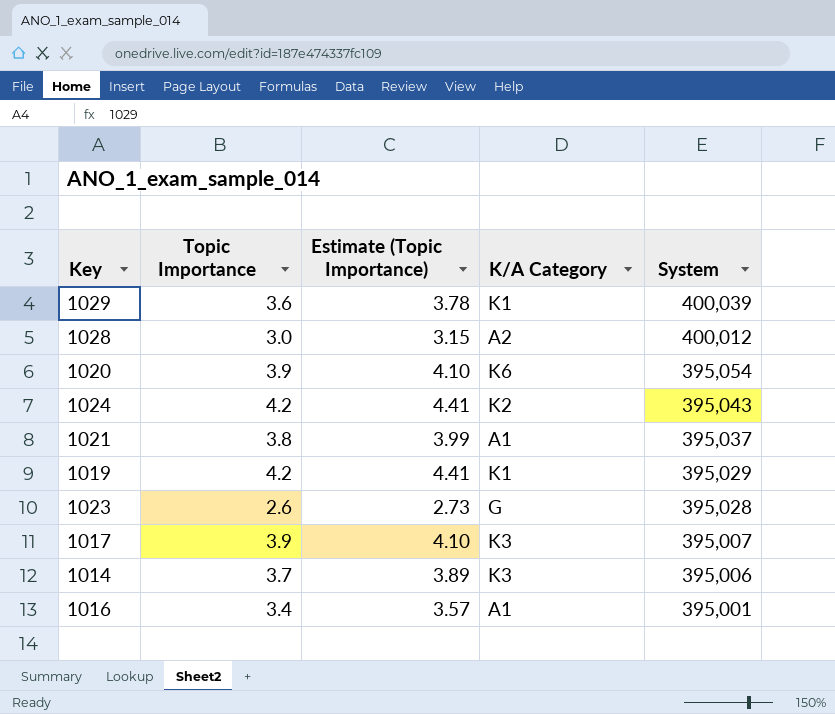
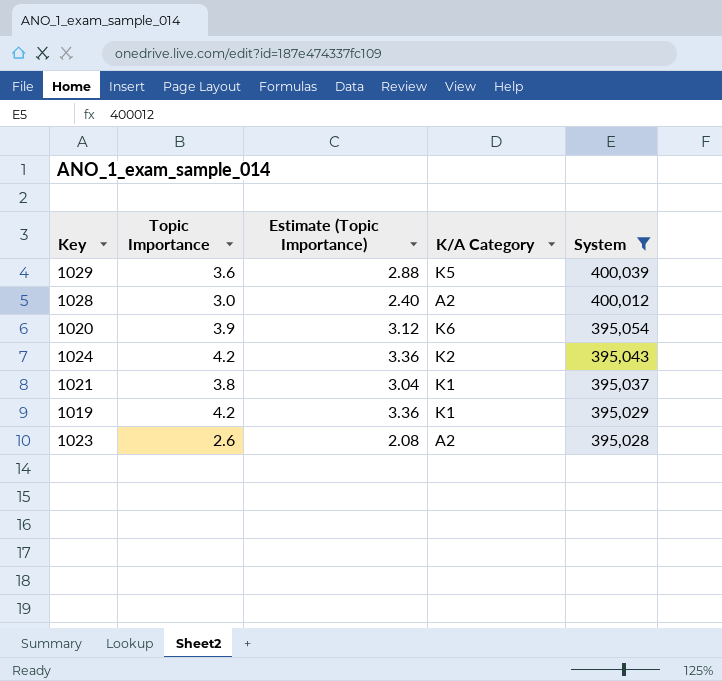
filter: none -> System >= 395,028
column Estimate (Topic Importance) | formula: [Topic Importance] * 1.05 -> [Topic Importance] * 0.8
1029 | K/A Category: K1 -> K5
1021 | K/A Category: A1 -> K1
1023 | K/A Category: G -> A2

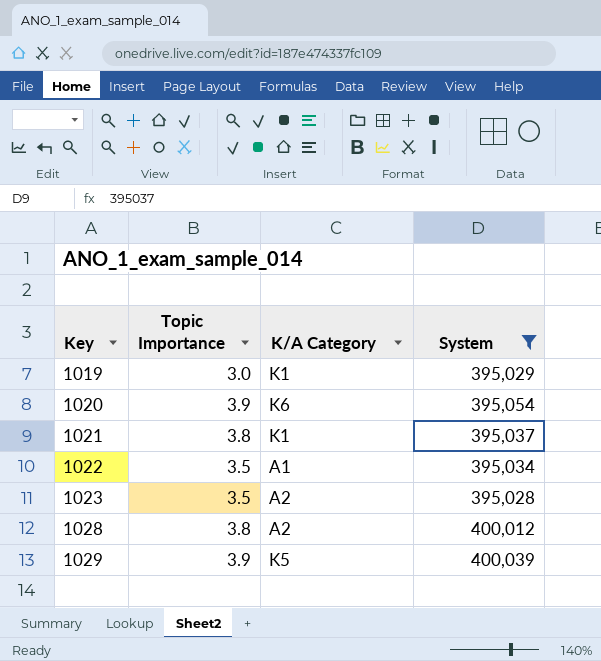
row order: System descending -> Key ascending
column Estimate (Topic Importance) | formula: [Topic Importance] * 0.8 -> none
row 1024: 4.2 | 3.36 | K2 | 395,043 -> none
1019 | Topic Importance: 4.2 -> 3.0
row 1022: none -> 3.5 | A1 | 395,034
1023 | Topic Importance: 2.6 -> 3.5
1028 | Topic Importance: 3.0 -> 3.8
1029 | Topic Importance: 3.6 -> 3.9

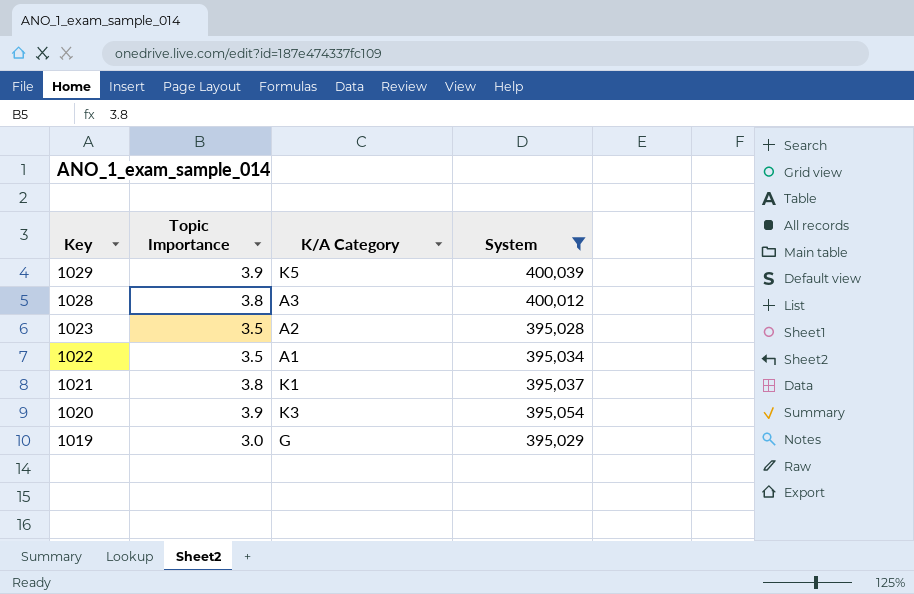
row order: Key ascending -> Key descending
1028 | K/A Category: A2 -> A3
1020 | K/A Category: K6 -> K3
1019 | K/A Category: K1 -> G

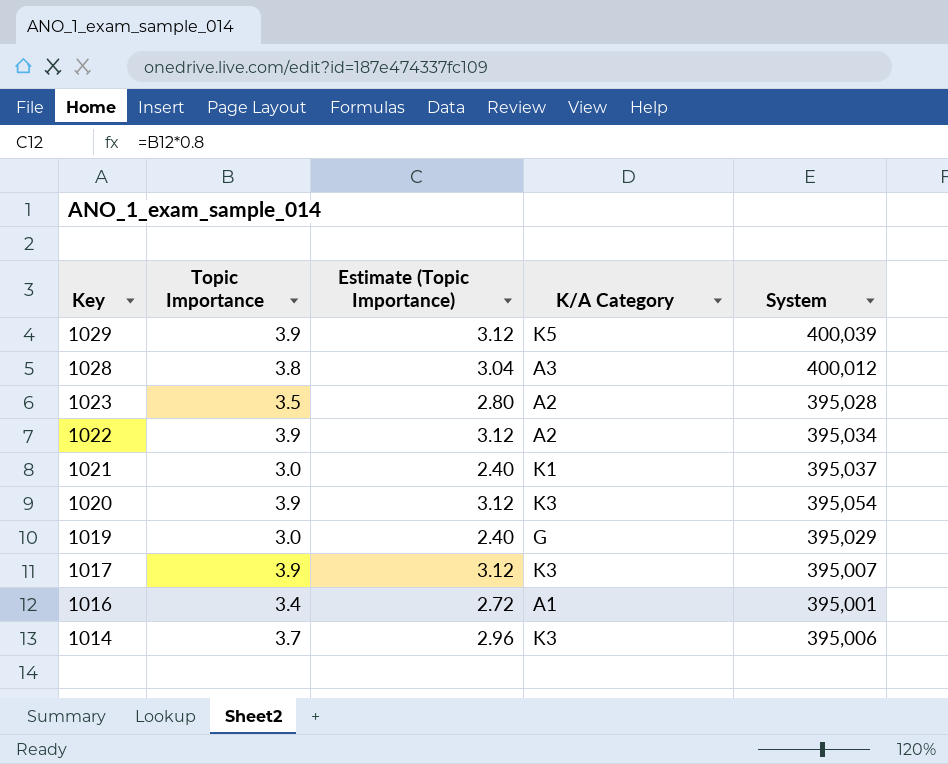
filter: System >= 395,028 -> none
column Estimate (Topic Importance) | formula: none -> [Topic Importance] * 0.8
1022 | Topic Importance: 3.5 -> 3.9
1022 | K/A Category: A1 -> A2
1021 | Topic Importance: 3.8 -> 3.0

